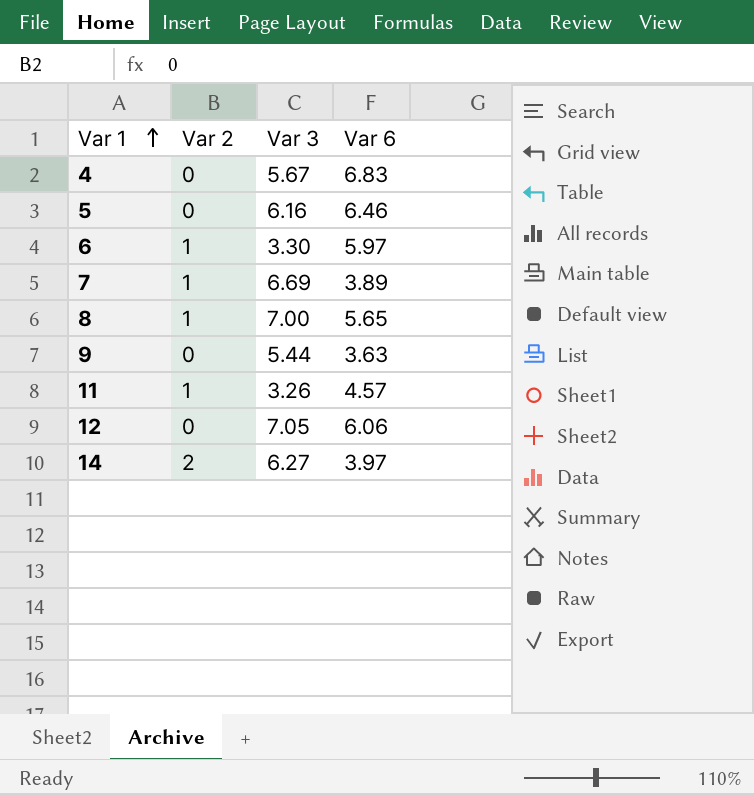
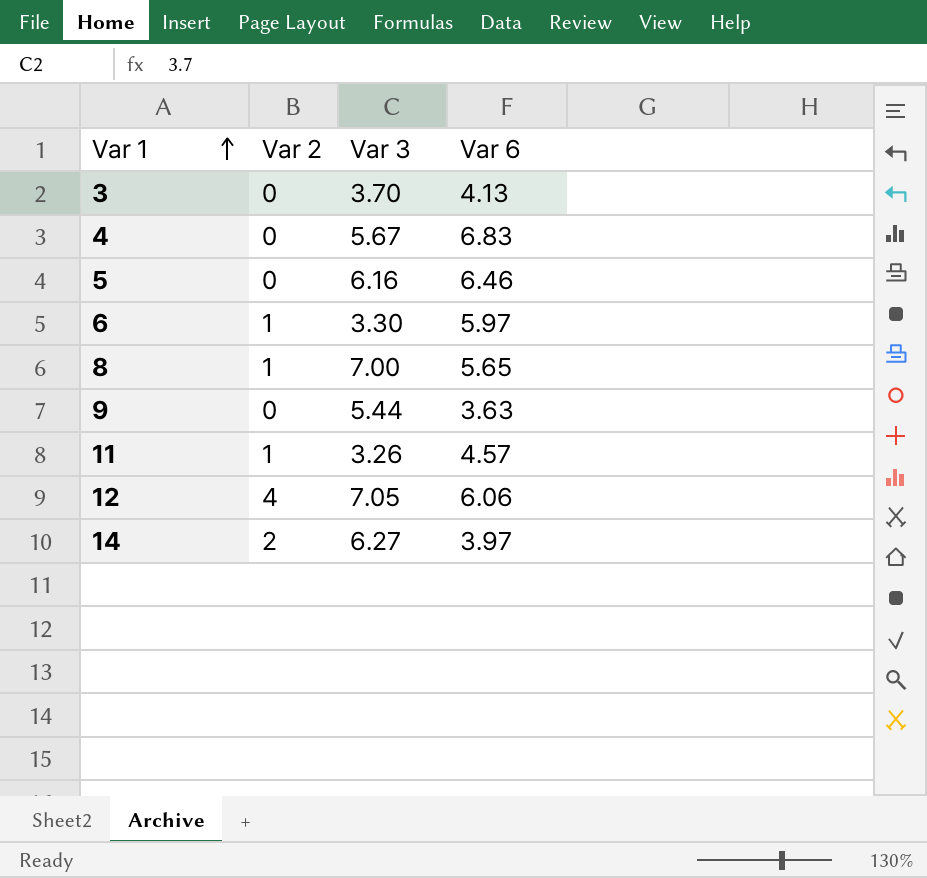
row 7: 1 | 6.69 | 3.89 -> none
row 3: none -> 0 | 3.70 | 4.13
12 | Var 2: 0 -> 4

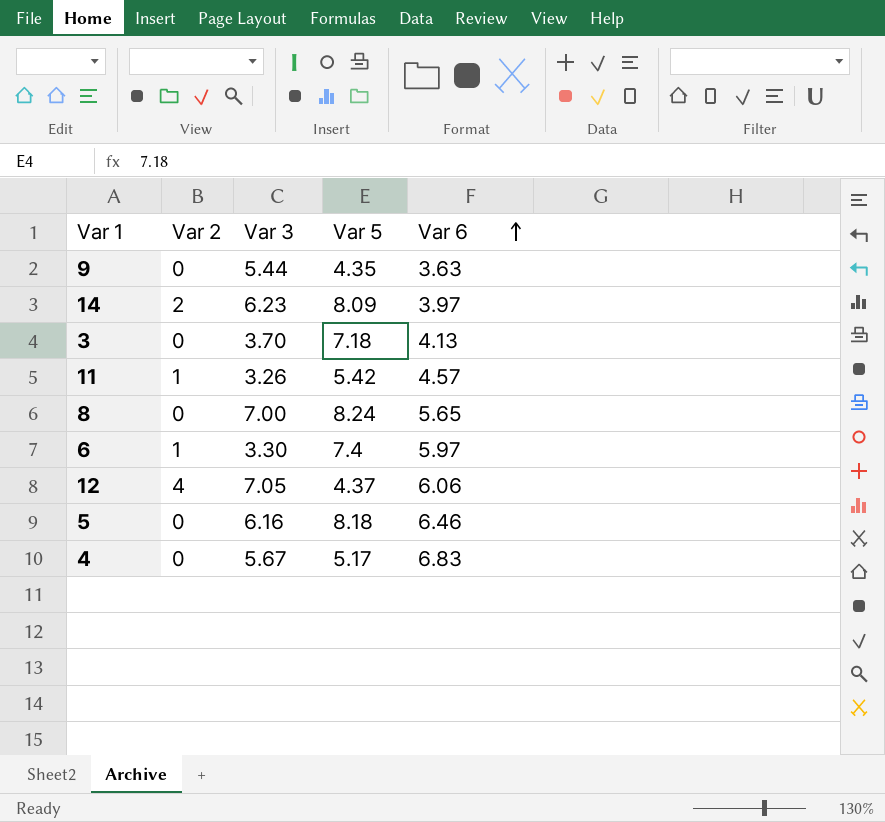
row order: Var 1 ascending -> Var 6 ascending
column Var 5 | position: none -> 4
14 | Var 3: 6.27 -> 6.23
8 | Var 2: 1 -> 0

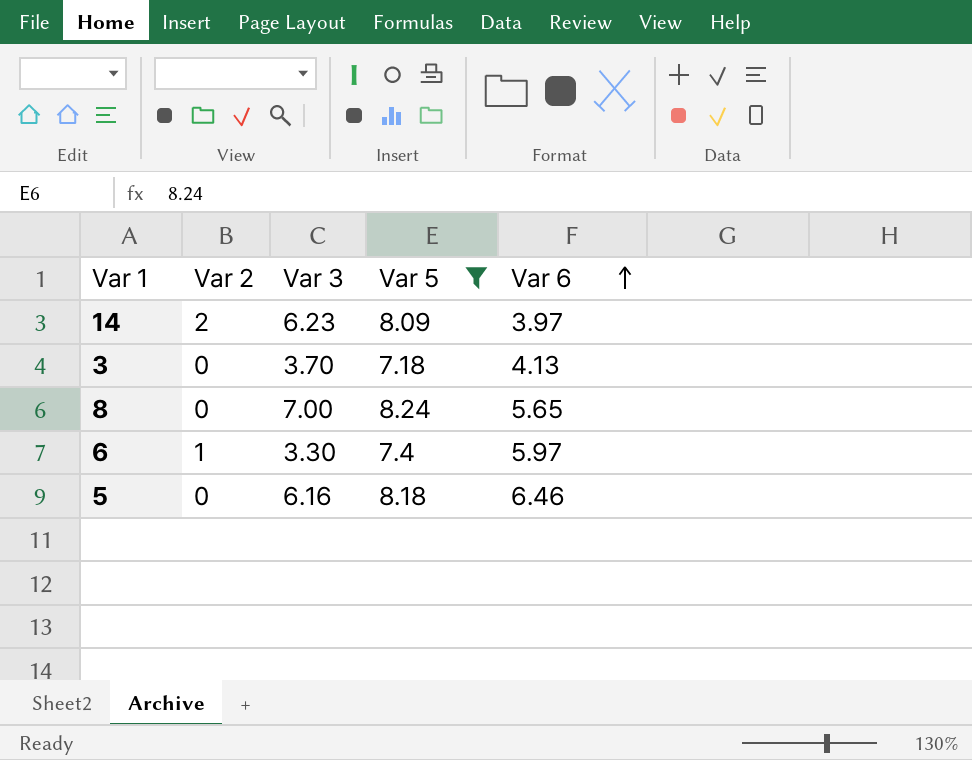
filter: none -> Var 5 >= 7.18

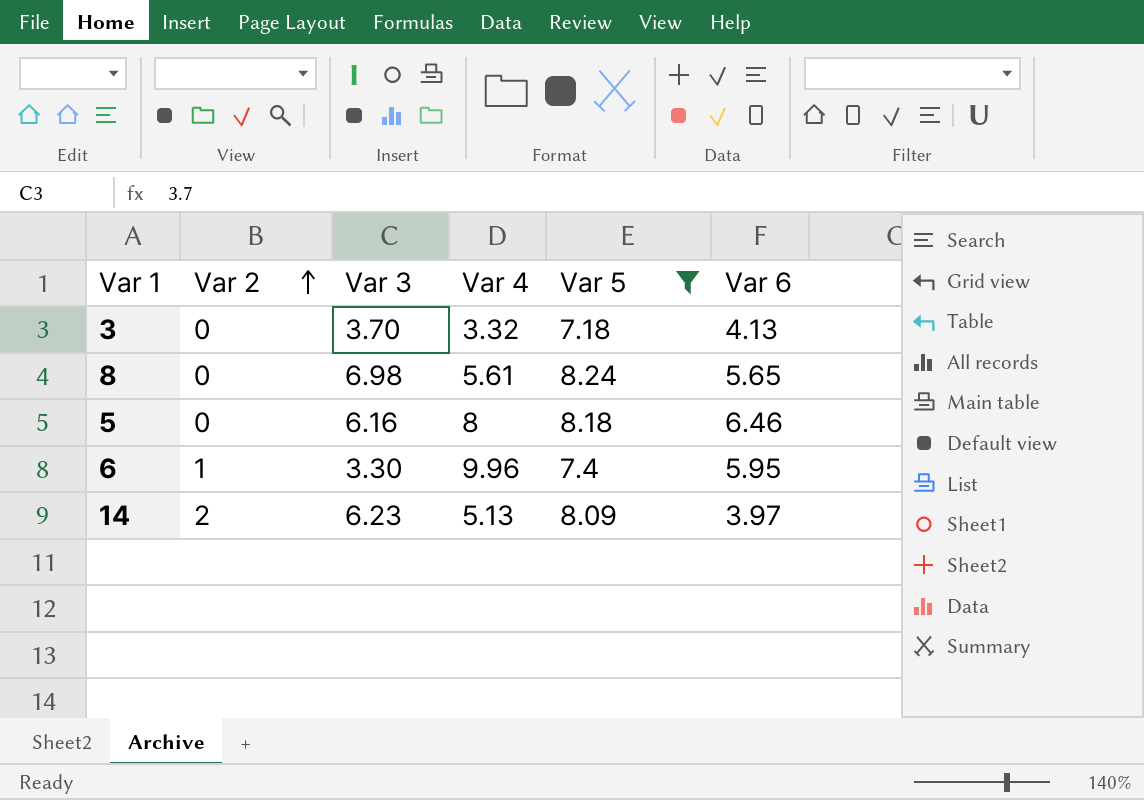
row order: Var 6 ascending -> Var 2 ascending
column Var 4 | position: none -> 4
8 | Var 3: 7.00 -> 6.98
6 | Var 6: 5.97 -> 5.95

